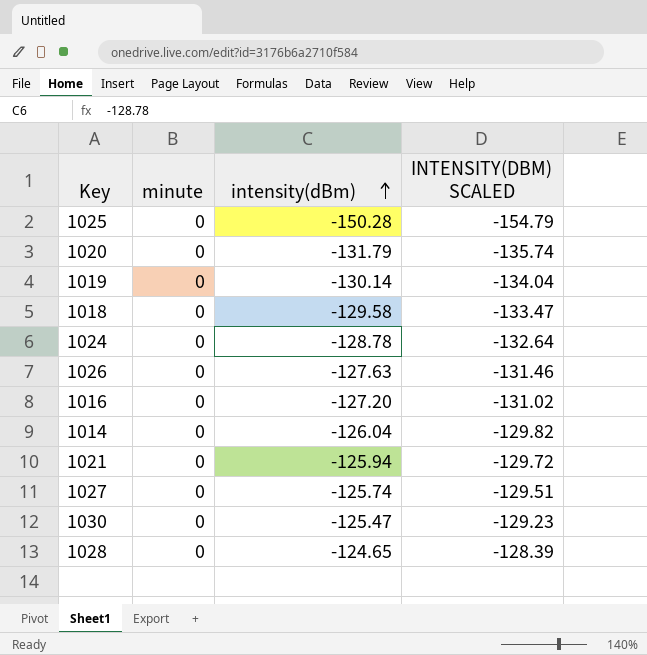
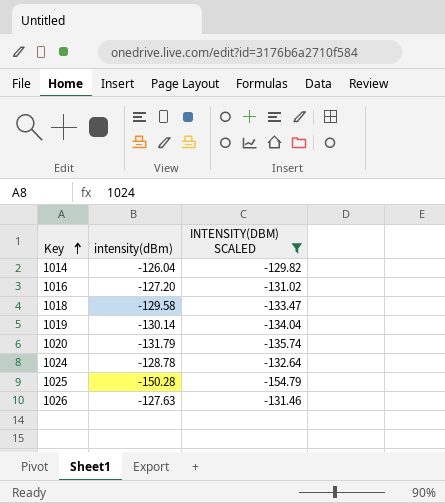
filter: none -> INTENSITY(DBM) SCALED <= -129.82
row order: intensity(dBm) ascending -> Key ascending
column minute | position: 2 -> none

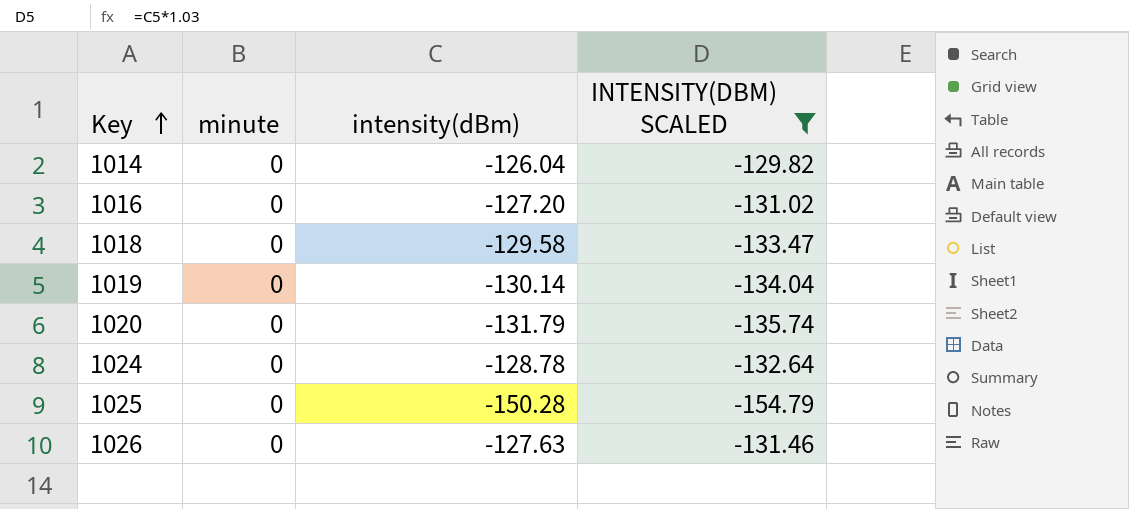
column minute | position: none -> 2

